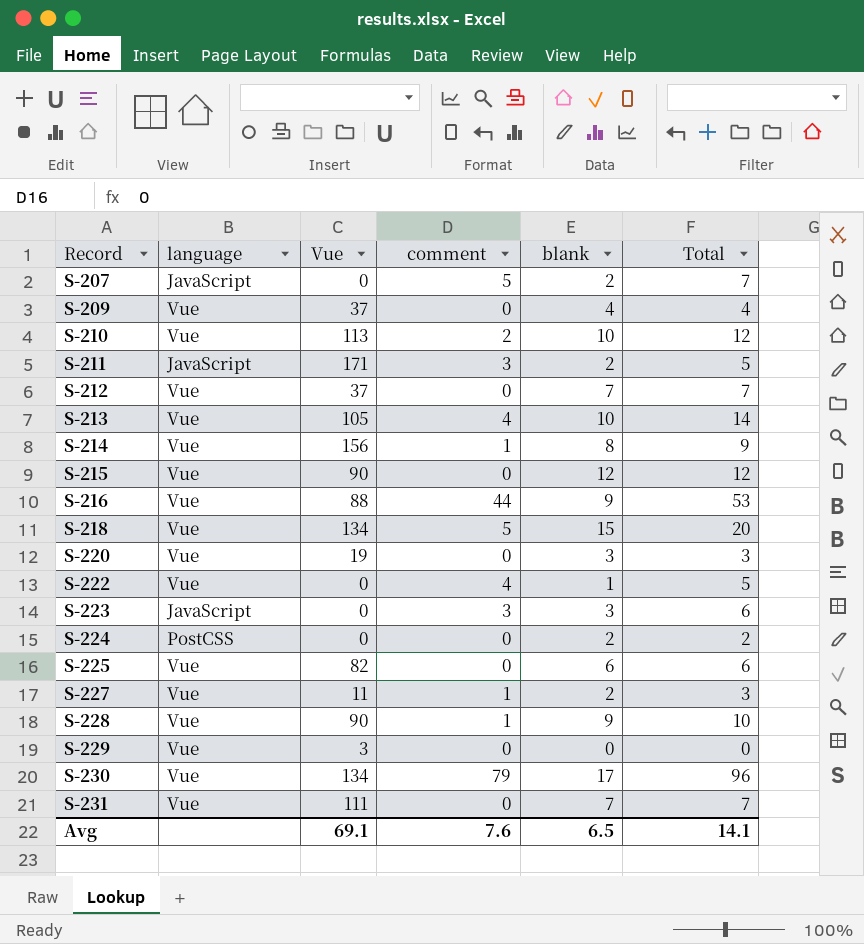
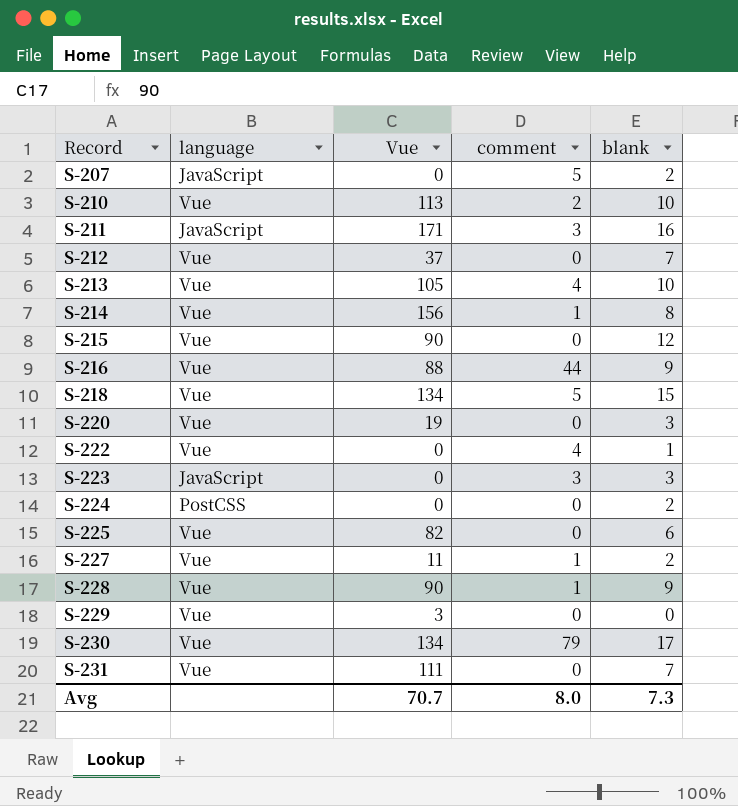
column Total | formula: [comment] + [blank] -> none
row S-209: Vue | 37 | 0 | 4 | 4 -> none
S-211 | blank: 2 -> 16
Avg | Vue: 69.1 -> 70.7
Avg | comment: 7.6 -> 8.0
Avg | blank: 6.5 -> 7.3

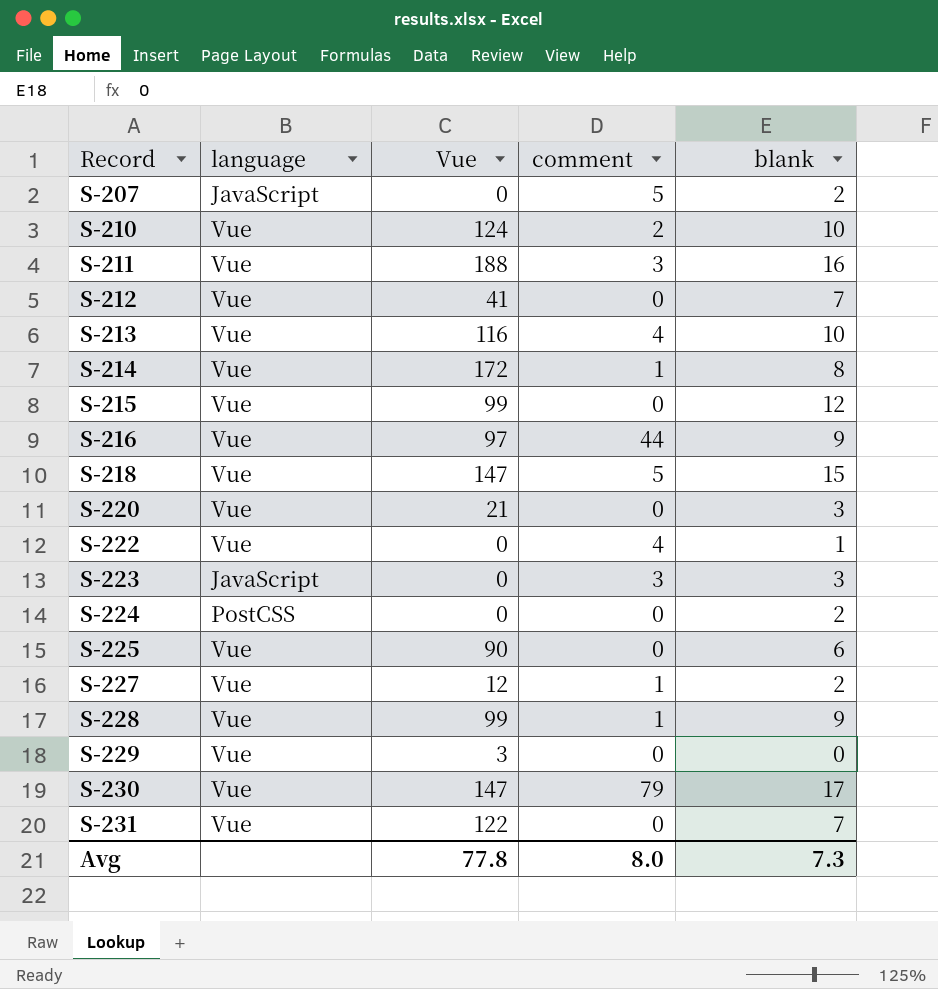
S-210 | Vue: 113 -> 124
S-211 | language: JavaScript -> Vue
S-211 | Vue: 171 -> 188
S-212 | Vue: 37 -> 41
S-213 | Vue: 105 -> 116
S-214 | Vue: 156 -> 172
S-215 | Vue: 90 -> 99
S-216 | Vue: 88 -> 97
S-218 | Vue: 134 -> 147
S-220 | Vue: 19 -> 21
S-225 | Vue: 82 -> 90
S-227 | Vue: 11 -> 12
S-228 | Vue: 90 -> 99
S-230 | Vue: 134 -> 147
S-231 | Vue: 111 -> 122
Avg | Vue: 70.7 -> 77.8

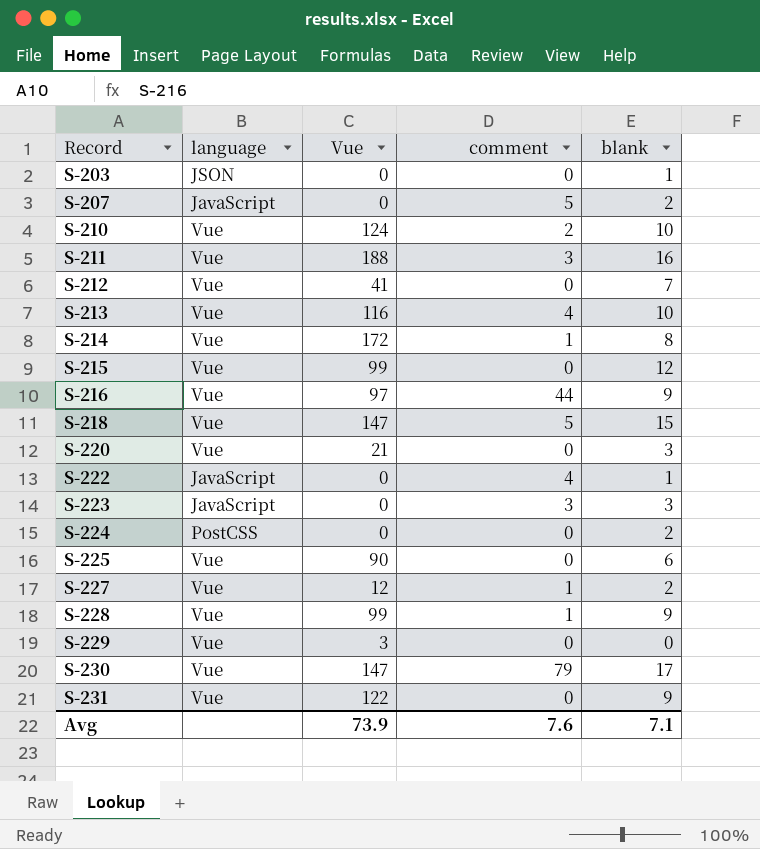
row S-203: none -> JSON | 0 | 0 | 1
S-222 | language: Vue -> JavaScript
S-231 | blank: 7 -> 9
Avg | Vue: 77.8 -> 73.9
Avg | comment: 8.0 -> 7.6
Avg | blank: 7.3 -> 7.1

